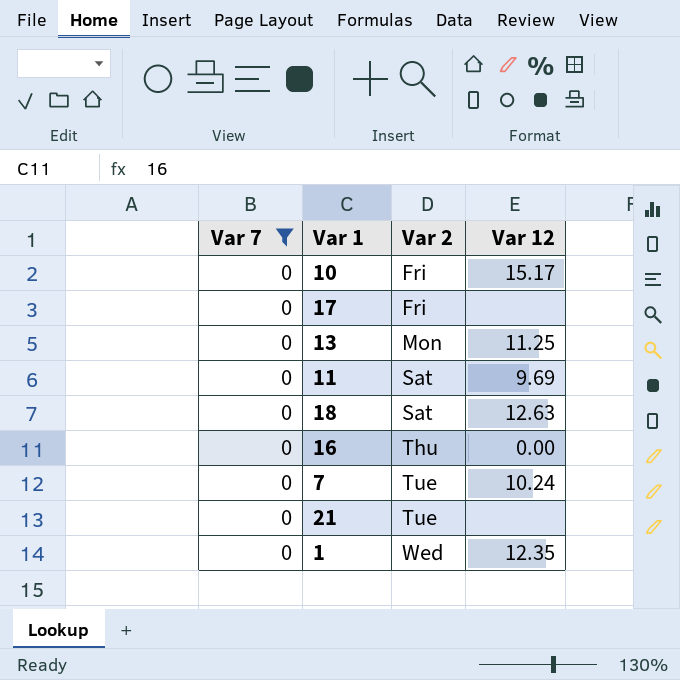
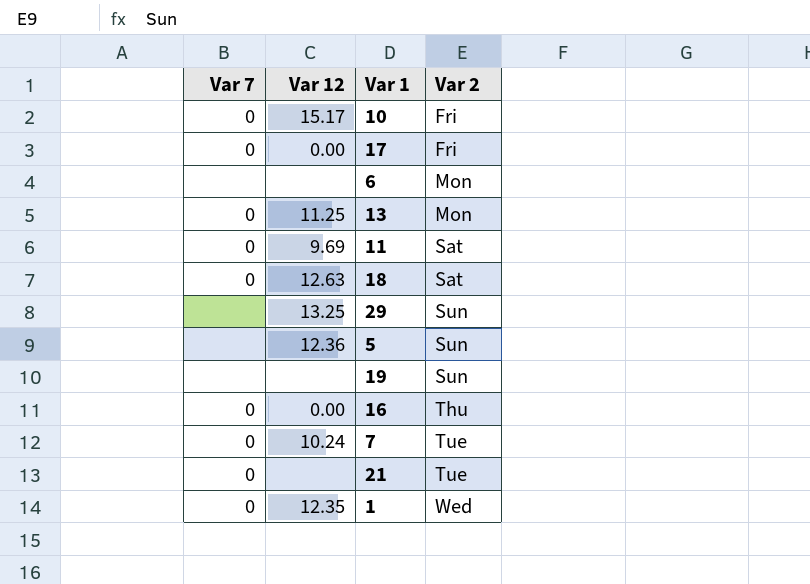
filter: Var 7 = 0 -> none
column Var 12 | position: 4 -> 2
17 | Var 12: none -> 0.00

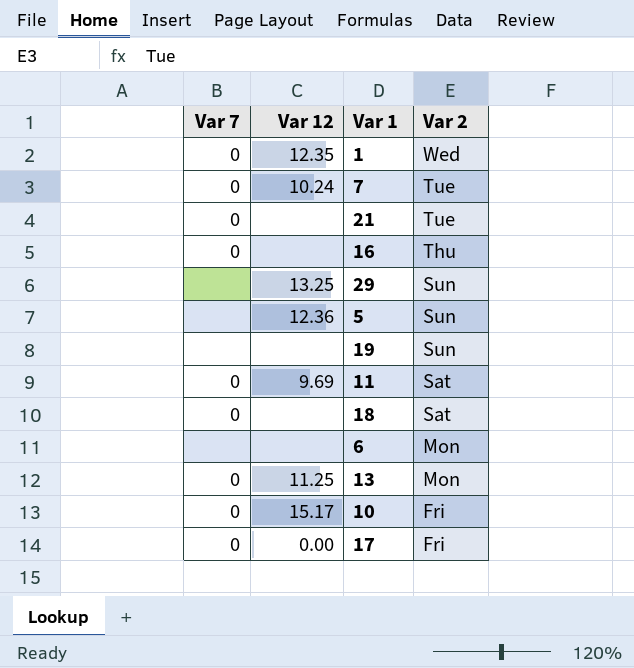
row order: Var 2 ascending -> Var 2 descending
16 | Var 12: 0.00 -> none
18 | Var 12: 12.63 -> none

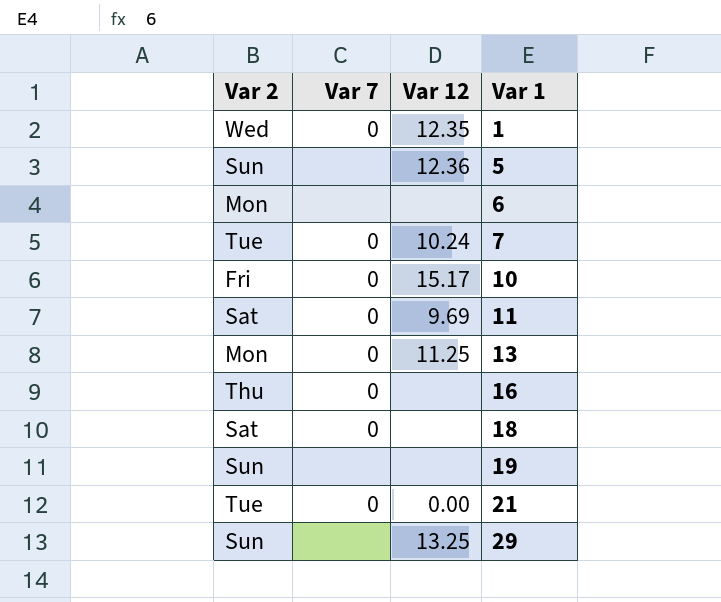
row order: Var 2 descending -> Var 1 ascending
column Var 2 | position: 4 -> 1
row 17: 0 | 0.00 | Fri -> none
21 | Var 12: none -> 0.00

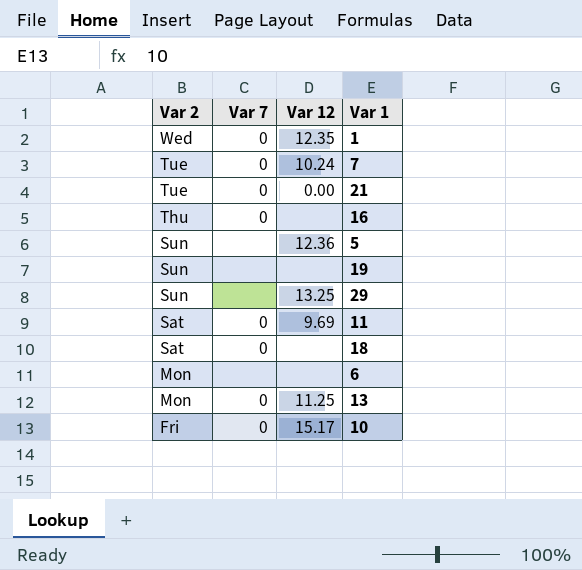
row order: Var 1 ascending -> Var 2 descending

